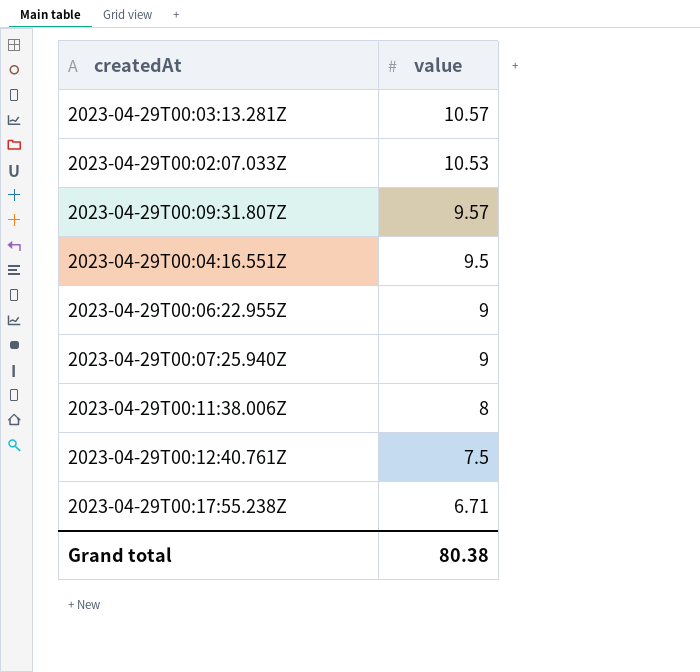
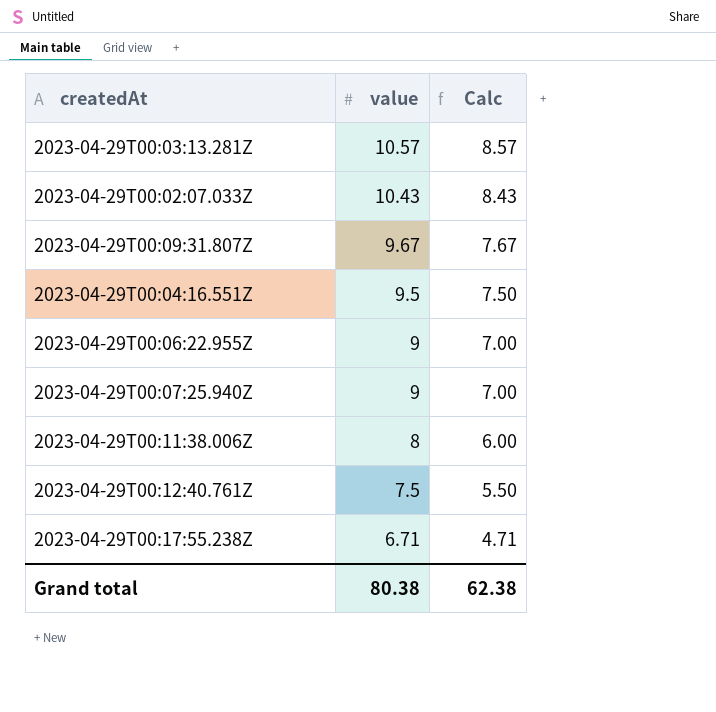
column Calc | formula: none -> [value] - 2
2023-04-29T00:02:07.033Z | value: 10.53 -> 10.43
2023-04-29T00:09:31.807Z | value: 9.57 -> 9.67

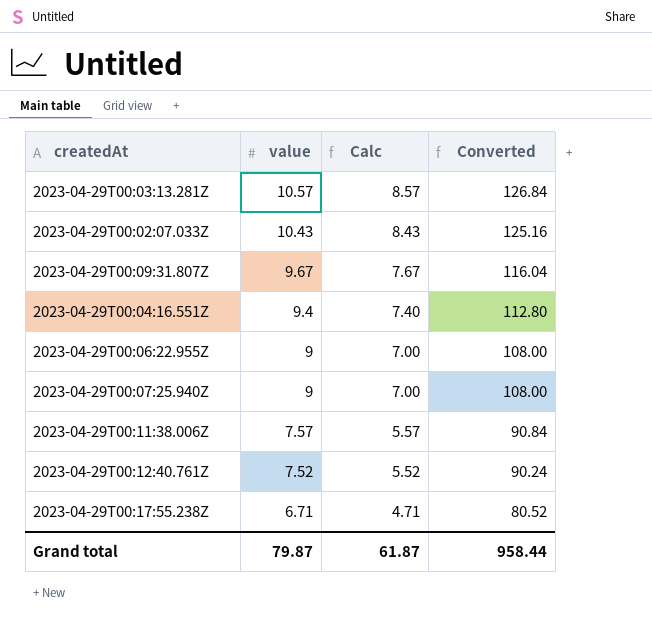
column Converted | formula: none -> [value] * 12
2023-04-29T00:04:16.551Z | value: 9.5 -> 9.4
2023-04-29T00:04:16.551Z | Calc: 7.50 -> 7.40
2023-04-29T00:11:38.006Z | value: 8 -> 7.57
2023-04-29T00:11:38.006Z | Calc: 6.00 -> 5.57
2023-04-29T00:12:40.761Z | value: 7.5 -> 7.52
2023-04-29T00:12:40.761Z | Calc: 5.50 -> 5.52
Grand total | value: 80.38 -> 79.87
Grand total | Calc: 62.38 -> 61.87

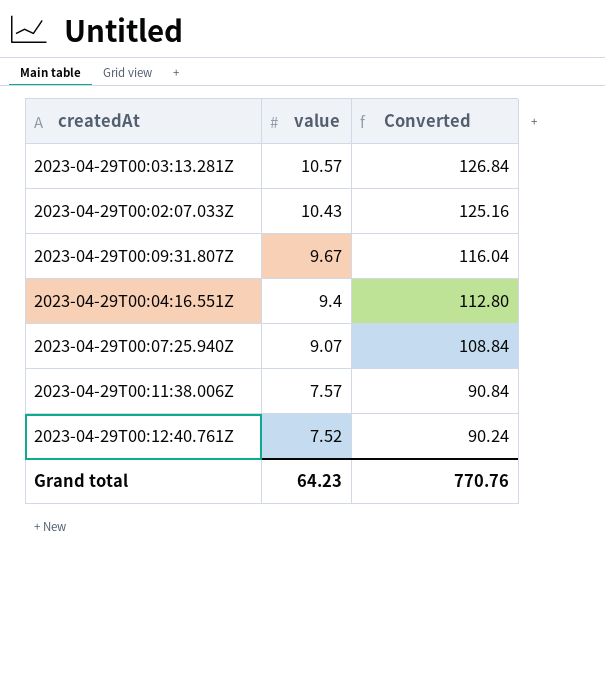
column Calc | formula: [value] - 2 -> none
row 2023-04-29T00:06:22.955Z: 9 | 7.00 | 108.00 -> none
row 2023-04-29T00:17:55.238Z: 6.71 | 4.71 | 80.52 -> none
2023-04-29T00:07:25.940Z | value: 9 -> 9.07
2023-04-29T00:07:25.940Z | Converted: 108.00 -> 108.84
Grand total | value: 79.87 -> 64.23
Grand total | Converted: 958.44 -> 770.76

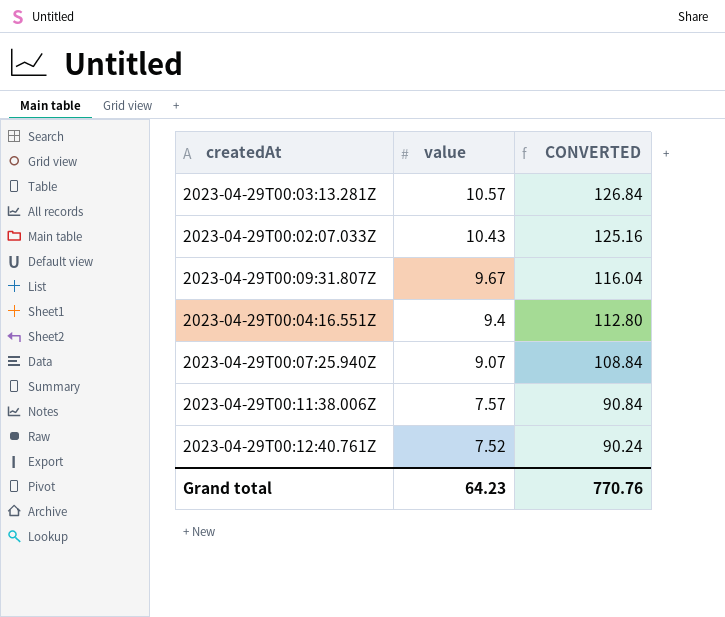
column name: Converted -> CONVERTED

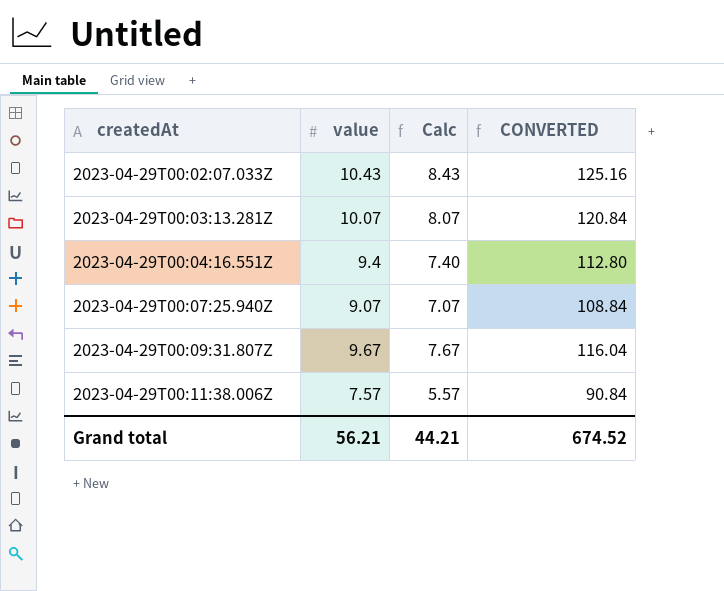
row order: value descending -> createdAt ascending
column Calc | formula: none -> [value] - 2
row 2023-04-29T00:12:40.761Z: 7.52 | 90.24 -> none
2023-04-29T00:03:13.281Z | value: 10.57 -> 10.07
2023-04-29T00:03:13.281Z | CONVERTED: 126.84 -> 120.84
Grand total | value: 64.23 -> 56.21
Grand total | CONVERTED: 770.76 -> 674.52

